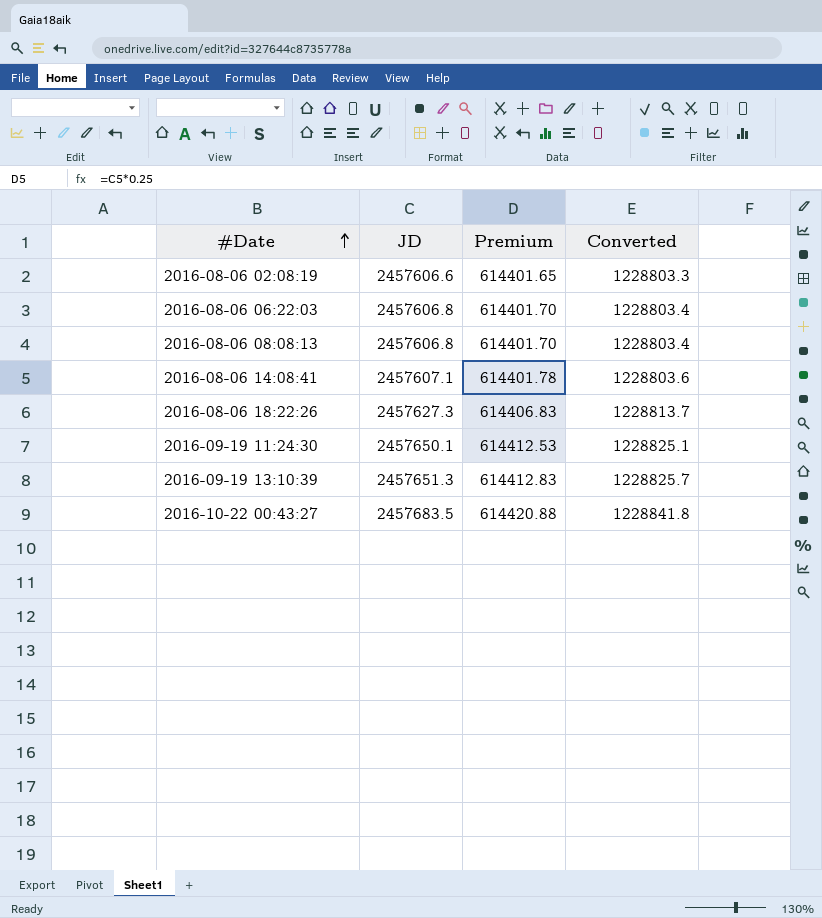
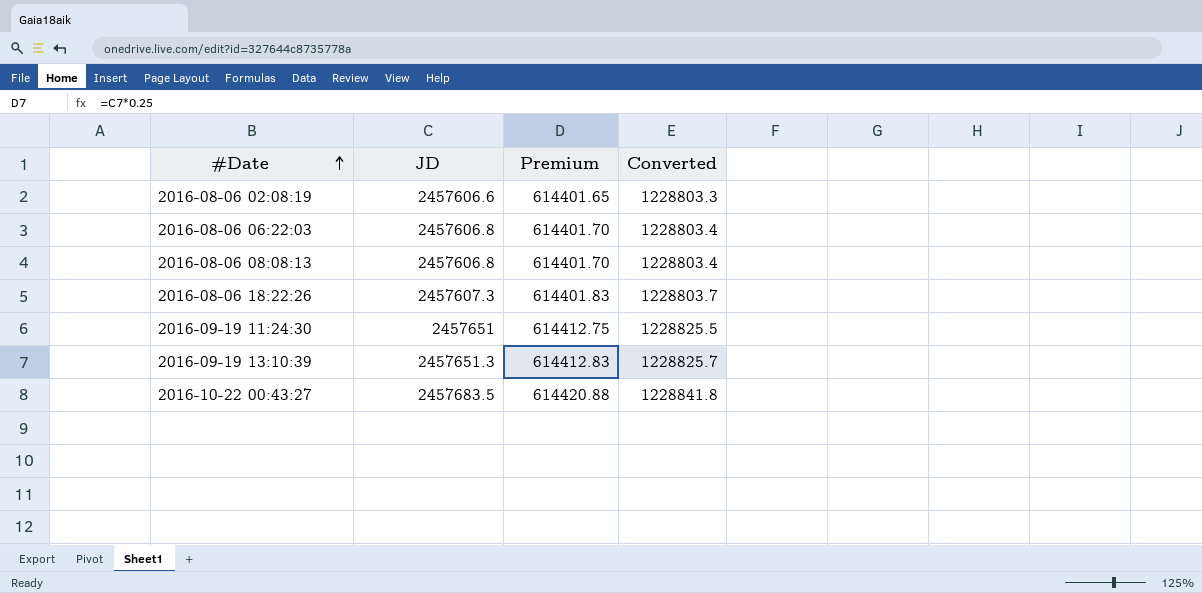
row 2016-08-06 14:08:41: 2457607.1 | 614401.78 | 1228803.6 -> none
2016-08-06 18:22:26 | JD: 2457627.3 -> 2457607.3
2016-08-06 18:22:26 | Premium: 614406.83 -> 614401.83
2016-08-06 18:22:26 | Converted: 1228813.7 -> 1228803.7
2016-09-19 11:24:30 | JD: 2457650.1 -> 2457651
2016-09-19 11:24:30 | Premium: 614412.53 -> 614412.75
2016-09-19 11:24:30 | Converted: 1228825.1 -> 1228825.5

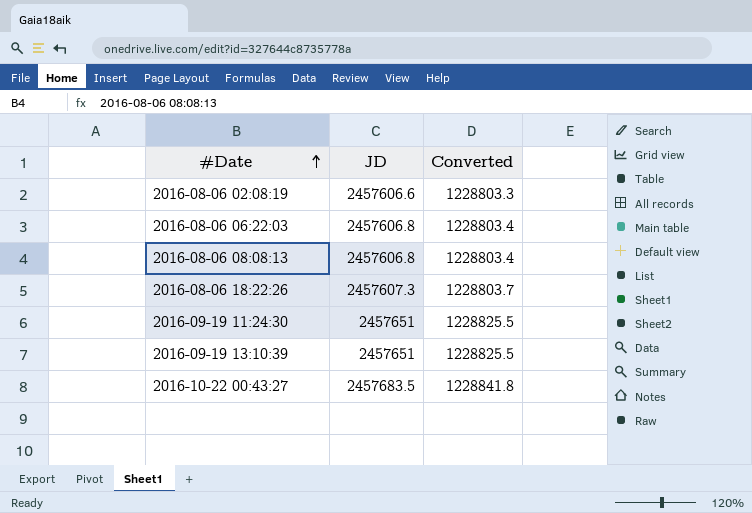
column Premium | formula: [JD] * 0.25 -> none
2016-09-19 13:10:39 | JD: 2457651.3 -> 2457651
2016-09-19 13:10:39 | Converted: 1228825.7 -> 1228825.5

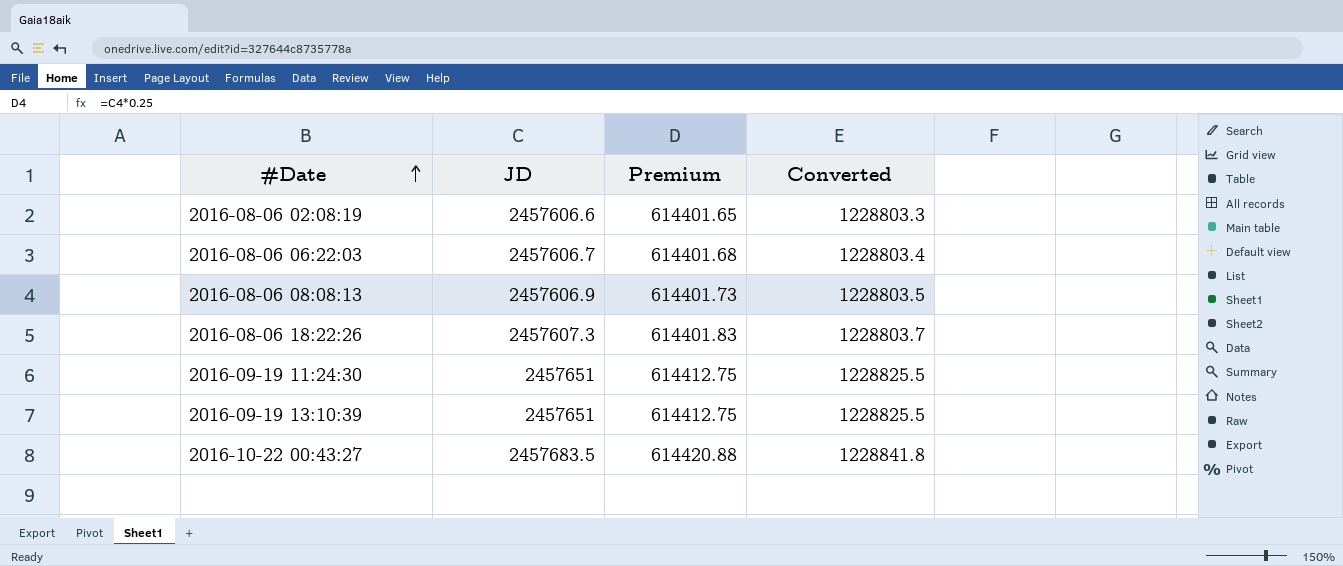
column Premium | formula: none -> [JD] * 0.25
2016-08-06 06:22:03 | JD: 2457606.8 -> 2457606.7
2016-08-06 08:08:13 | JD: 2457606.8 -> 2457606.9
2016-08-06 08:08:13 | Converted: 1228803.4 -> 1228803.5

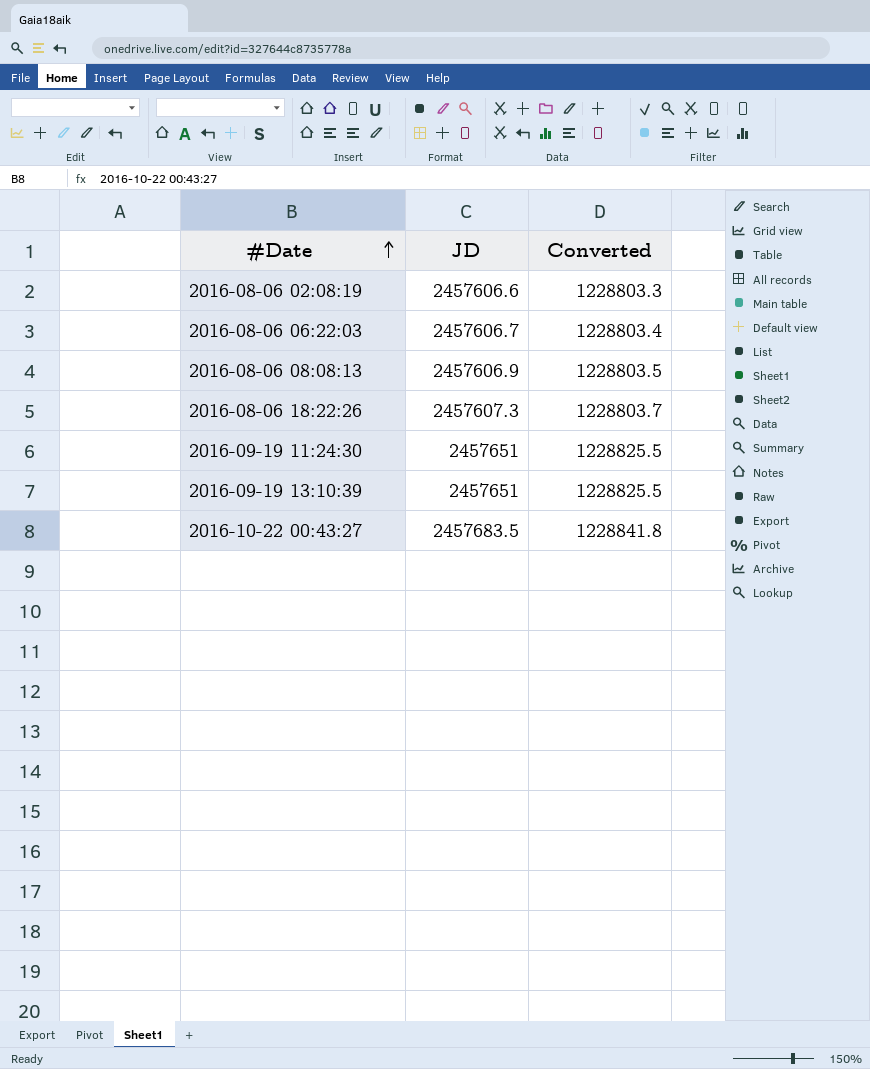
column Premium | formula: [JD] * 0.25 -> none

